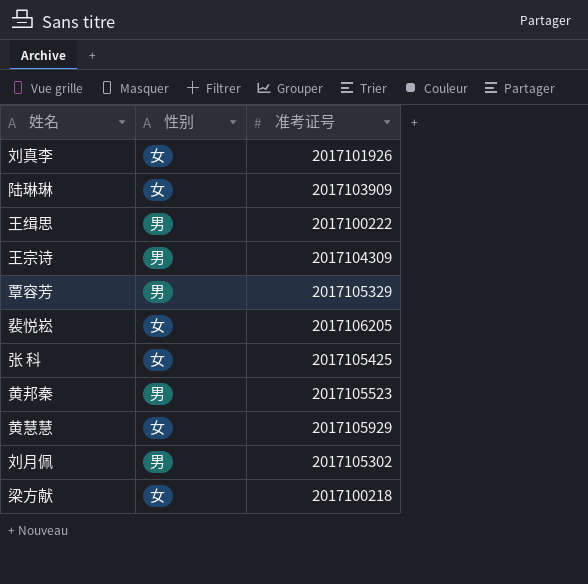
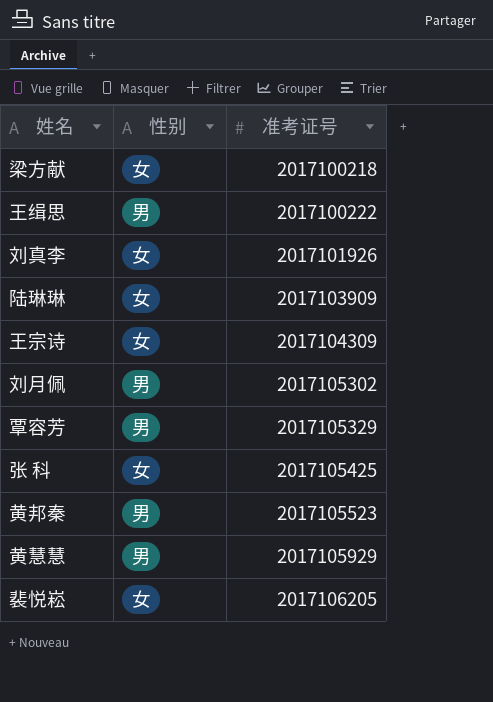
row order: none -> 准考证号 ascending
王宗诗 | 性别: 男 -> 女
黄慧慧 | 性别: 女 -> 男

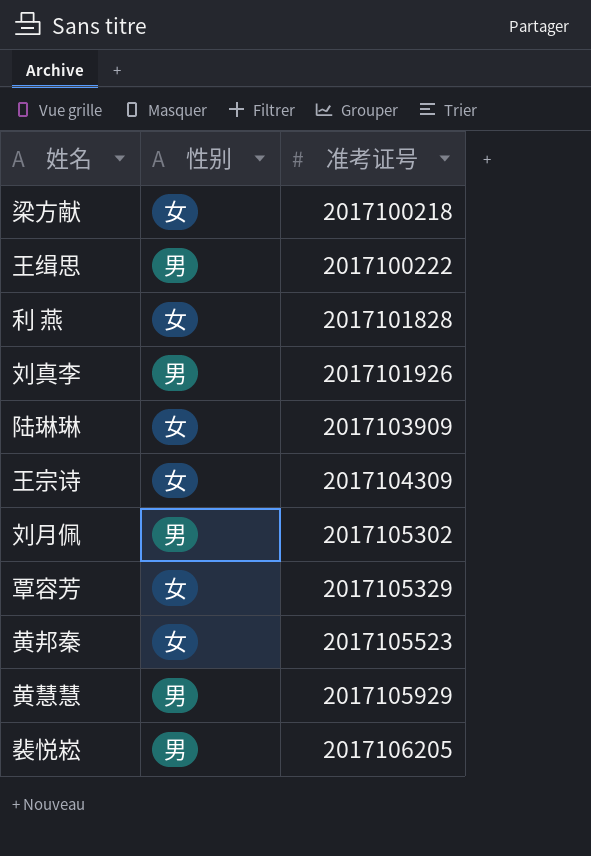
row 张 科: 女 | 2017105425 -> none
row 利 燕: none -> 女 | 2017101828
刘真李 | 性别: 女 -> 男
覃容芳 | 性别: 男 -> 女
黄邦秦 | 性别: 男 -> 女
裴悦崧 | 性别: 女 -> 男

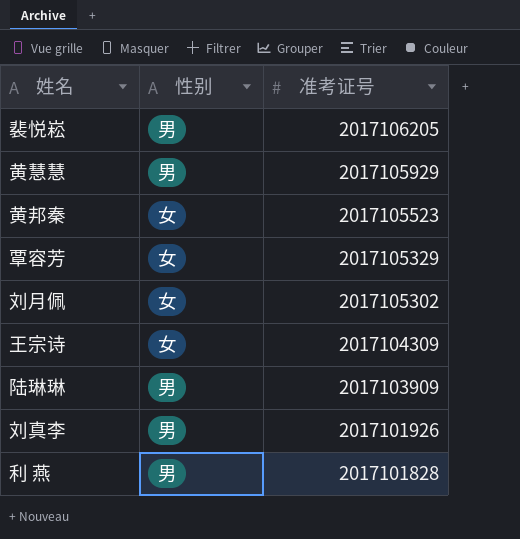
row order: 准考证号 ascending -> 准考证号 descending
row 梁方献: 女 | 2017100218 -> none
row 王缉思: 男 | 2017100222 -> none
刘月佩 | 性别: 男 -> 女
陆琳琳 | 性别: 女 -> 男
利 燕 | 性别: 女 -> 男

